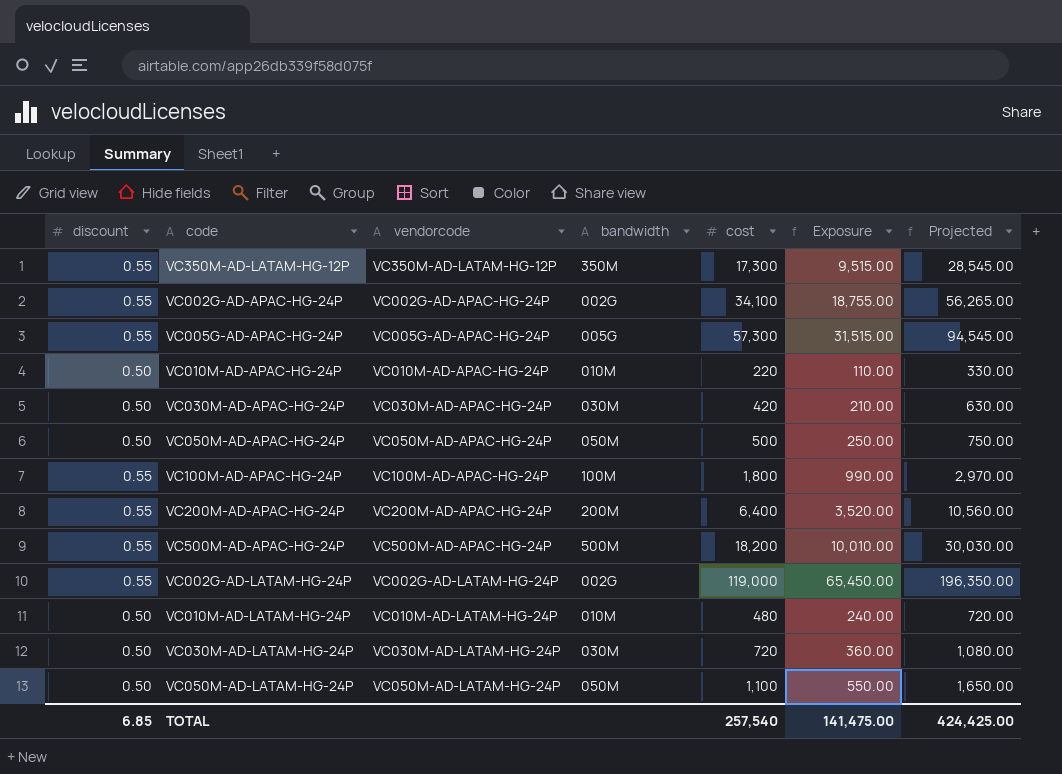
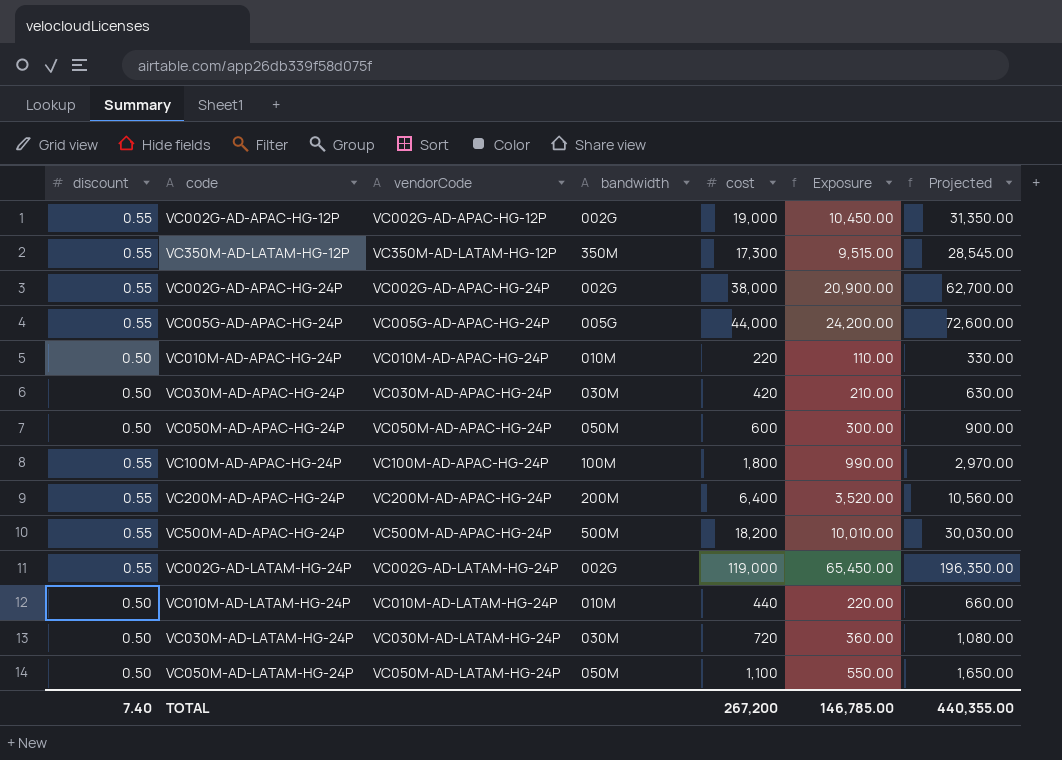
column name: vendorcode -> vendorCode
row VC002G-AD-APAC-HG-12P: none -> 0.55 | VC002G-AD-APAC-HG-12P | 002G | 19,000 | 10,450.00 | 31,350.00
VC002G-AD-APAC-HG-24P | cost: 34,100 -> 38,000
VC002G-AD-APAC-HG-24P | Exposure: 18,755.00 -> 20,900.00
VC002G-AD-APAC-HG-24P | Projected: 56,265.00 -> 62,700.00
VC005G-AD-APAC-HG-24P | cost: 57,300 -> 44,000
VC005G-AD-APAC-HG-24P | Exposure: 31,515.00 -> 24,200.00
VC005G-AD-APAC-HG-24P | Projected: 94,545.00 -> 72,600.00
VC050M-AD-APAC-HG-24P | cost: 500 -> 600
VC050M-AD-APAC-HG-24P | Exposure: 250.00 -> 300.00
VC050M-AD-APAC-HG-24P | Projected: 750.00 -> 900.00
VC010M-AD-LATAM-HG-24P | cost: 480 -> 440
VC010M-AD-LATAM-HG-24P | Exposure: 240.00 -> 220.00
VC010M-AD-LATAM-HG-24P | Projected: 720.00 -> 660.00
TOTAL | discount: 6.85 -> 7.40
TOTAL | cost: 257,540 -> 267,200
TOTAL | Exposure: 141,475.00 -> 146,785.00
TOTAL | Projected: 424,425.00 -> 440,355.00

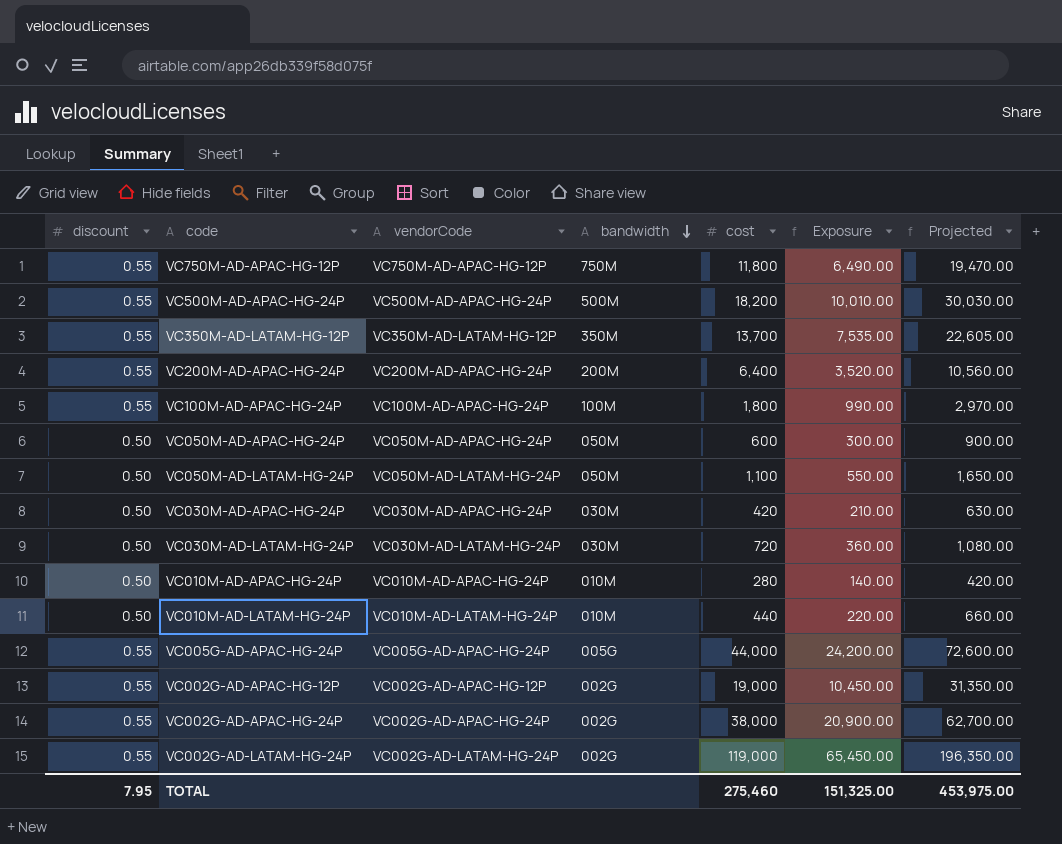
row order: none -> bandwidth descending
row VC750M-AD-APAC-HG-12P: none -> 0.55 | VC750M-AD-APAC-HG-12P | 750M | 11,800 | 6,490.00 | 19,470.00
VC350M-AD-LATAM-HG-12P | cost: 17,300 -> 13,700
VC350M-AD-LATAM-HG-12P | Exposure: 9,515.00 -> 7,535.00
VC350M-AD-LATAM-HG-12P | Projected: 28,545.00 -> 22,605.00
VC010M-AD-APAC-HG-24P | cost: 220 -> 280
VC010M-AD-APAC-HG-24P | Exposure: 110.00 -> 140.00
VC010M-AD-APAC-HG-24P | Projected: 330.00 -> 420.00
TOTAL | discount: 7.40 -> 7.95
TOTAL | cost: 267,200 -> 275,460
TOTAL | Exposure: 146,785.00 -> 151,325.00
TOTAL | Projected: 440,355.00 -> 453,975.00

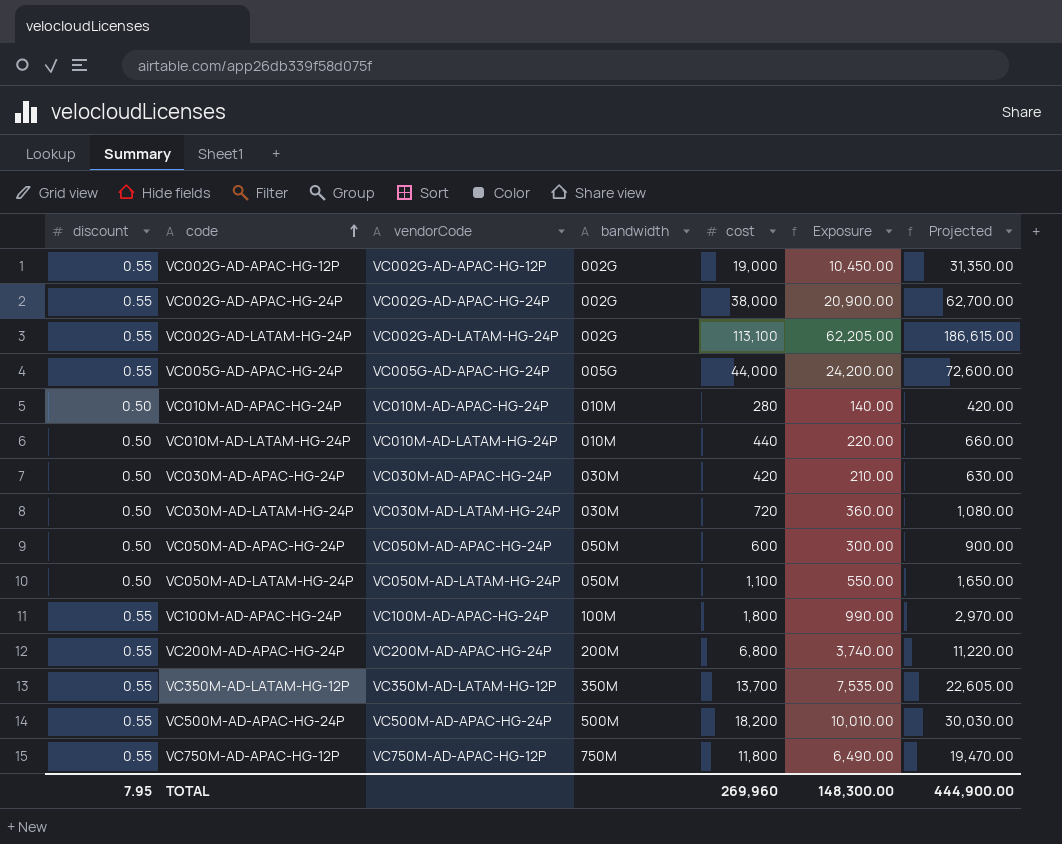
row order: bandwidth descending -> code ascending
VC002G-AD-LATAM-HG-24P | cost: 119,000 -> 113,100
VC002G-AD-LATAM-HG-24P | Exposure: 65,450.00 -> 62,205.00
VC002G-AD-LATAM-HG-24P | Projected: 196,350.00 -> 186,615.00
VC200M-AD-APAC-HG-24P | cost: 6,400 -> 6,800
VC200M-AD-APAC-HG-24P | Exposure: 3,520.00 -> 3,740.00
VC200M-AD-APAC-HG-24P | Projected: 10,560.00 -> 11,220.00
TOTAL | cost: 275,460 -> 269,960
TOTAL | Exposure: 151,325.00 -> 148,300.00
TOTAL | Projected: 453,975.00 -> 444,900.00

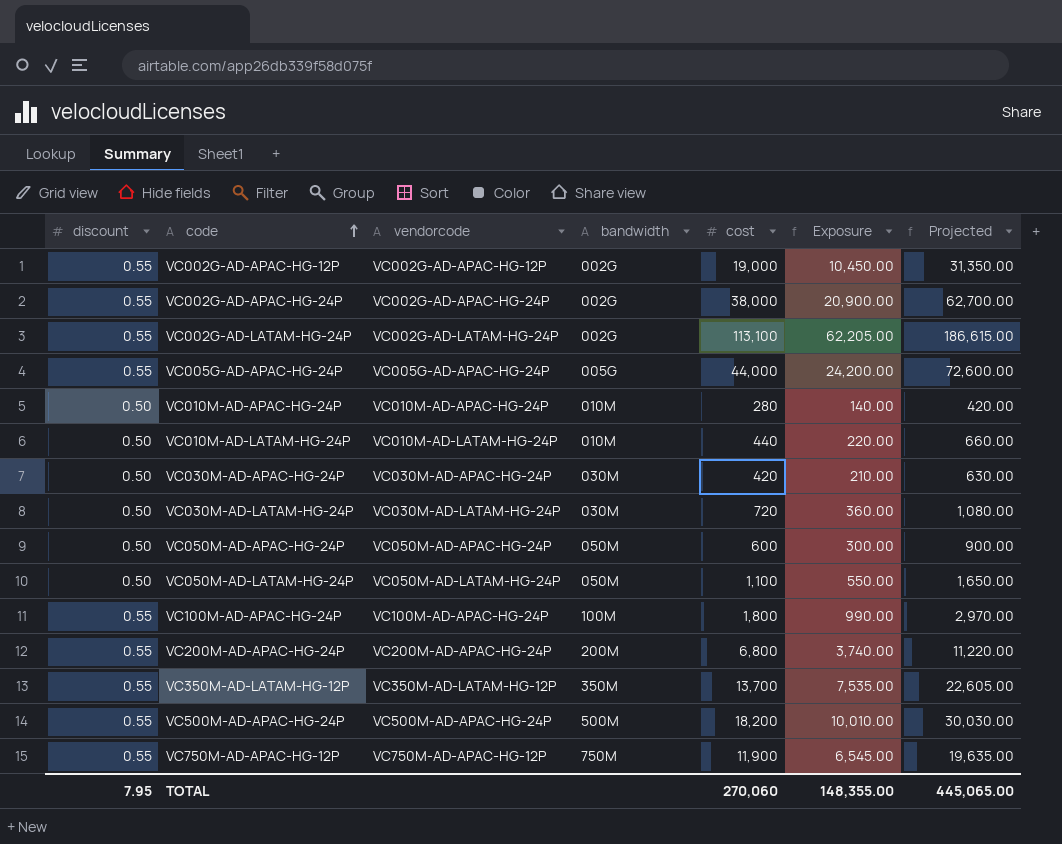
column name: vendorCode -> vendorcode
VC750M-AD-APAC-HG-12P | cost: 11,800 -> 11,900
VC750M-AD-APAC-HG-12P | Exposure: 6,490.00 -> 6,545.00
VC750M-AD-APAC-HG-12P | Projected: 19,470.00 -> 19,635.00
TOTAL | cost: 269,960 -> 270,060
TOTAL | Exposure: 148,300.00 -> 148,355.00
TOTAL | Projected: 444,900.00 -> 445,065.00

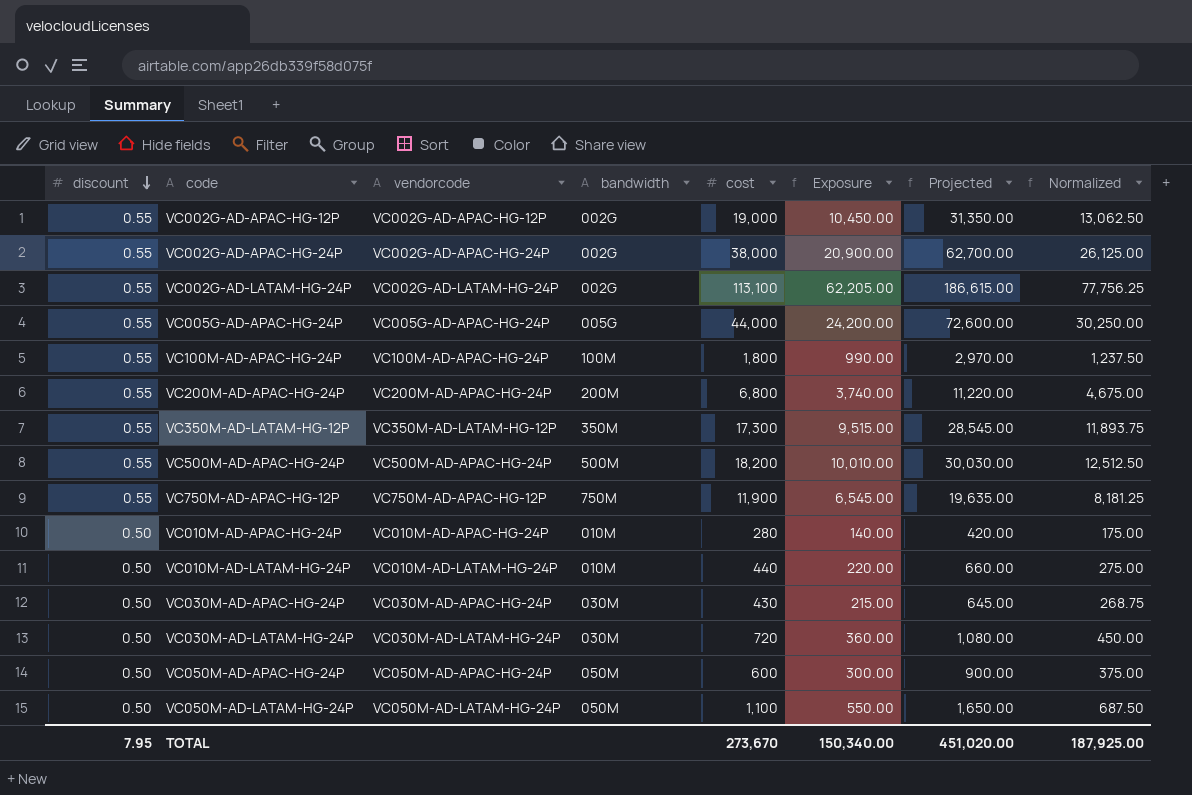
row order: code ascending -> discount descending
column Normalized | formula: none -> [Exposure] * 1.25
VC350M-AD-LATAM-HG-12P | cost: 13,700 -> 17,300
VC350M-AD-LATAM-HG-12P | Exposure: 7,535.00 -> 9,515.00
VC350M-AD-LATAM-HG-12P | Projected: 22,605.00 -> 28,545.00
VC030M-AD-APAC-HG-24P | cost: 420 -> 430
VC030M-AD-APAC-HG-24P | Exposure: 210.00 -> 215.00
VC030M-AD-APAC-HG-24P | Projected: 630.00 -> 645.00
TOTAL | cost: 270,060 -> 273,670
TOTAL | Exposure: 148,355.00 -> 150,340.00
TOTAL | Projected: 445,065.00 -> 451,020.00

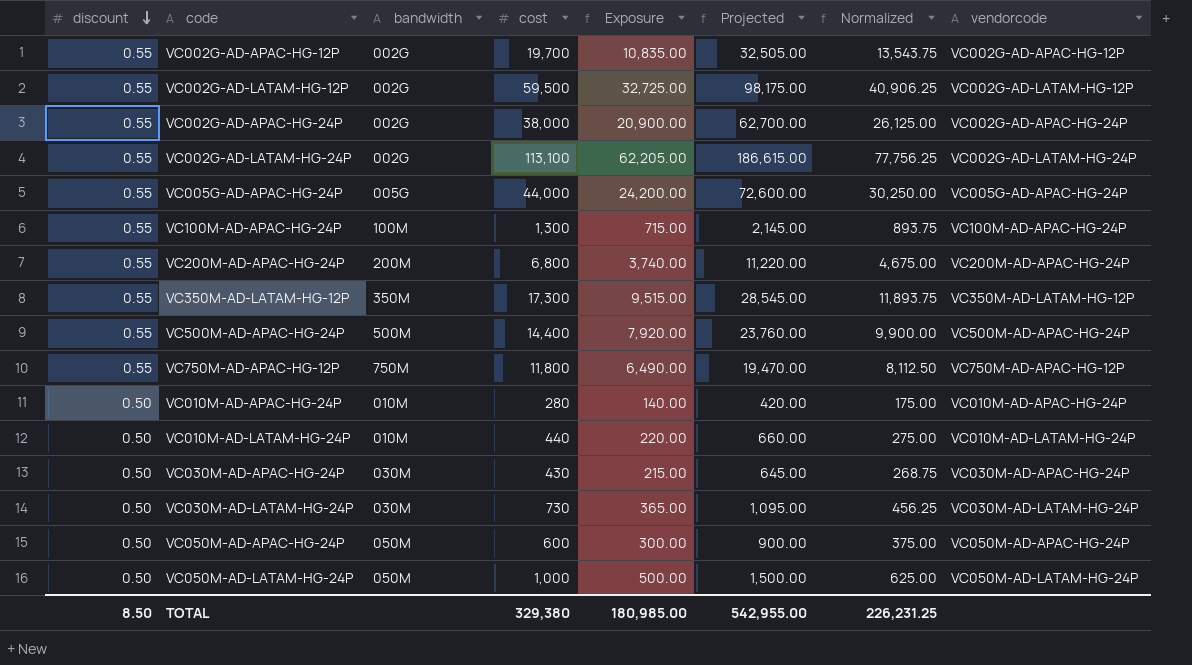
column vendorcode | position: 3 -> 8
VC002G-AD-APAC-HG-12P | cost: 19,000 -> 19,700
VC002G-AD-APAC-HG-12P | Exposure: 10,450.00 -> 10,835.00
VC002G-AD-APAC-HG-12P | Projected: 31,350.00 -> 32,505.00
VC002G-AD-APAC-HG-12P | Normalized: 13,062.50 -> 13,543.75
row VC002G-AD-LATAM-HG-12P: none -> 0.55 | 002G | 59,500 | 32,725.00 | 98,175.00 | 40,906.25 | VC002G-AD-LATAM-HG-12P
VC100M-AD-APAC-HG-24P | cost: 1,800 -> 1,300
VC100M-AD-APAC-HG-24P | Exposure: 990.00 -> 715.00
VC100M-AD-APAC-HG-24P | Projected: 2,970.00 -> 2,145.00
VC100M-AD-APAC-HG-24P | Normalized: 1,237.50 -> 893.75
VC500M-AD-APAC-HG-24P | cost: 18,200 -> 14,400
VC500M-AD-APAC-HG-24P | Exposure: 10,010.00 -> 7,920.00
VC500M-AD-APAC-HG-24P | Projected: 30,030.00 -> 23,760.00
VC500M-AD-APAC-HG-24P | Normalized: 12,512.50 -> 9,900.00
VC750M-AD-APAC-HG-12P | cost: 11,900 -> 11,800
VC750M-AD-APAC-HG-12P | Exposure: 6,545.00 -> 6,490.00
VC750M-AD-APAC-HG-12P | Projected: 19,635.00 -> 19,470.00
VC750M-AD-APAC-HG-12P | Normalized: 8,181.25 -> 8,112.50
VC030M-AD-LATAM-HG-24P | cost: 720 -> 730
VC030M-AD-LATAM-HG-24P | Exposure: 360.00 -> 365.00
VC030M-AD-LATAM-HG-24P | Projected: 1,080.00 -> 1,095.00
VC030M-AD-LATAM-HG-24P | Normalized: 450.00 -> 456.25
VC050M-AD-LATAM-HG-24P | cost: 1,100 -> 1,000
VC050M-AD-LATAM-HG-24P | Exposure: 550.00 -> 500.00
VC050M-AD-LATAM-HG-24P | Projected: 1,650.00 -> 1,500.00
VC050M-AD-LATAM-HG-24P | Normalized: 687.50 -> 625.00
TOTAL | discount: 7.95 -> 8.50
TOTAL | cost: 273,670 -> 329,380
TOTAL | Exposure: 150,340.00 -> 180,985.00
TOTAL | Projected: 451,020.00 -> 542,955.00
TOTAL | Normalized: 187,925.00 -> 226,231.25

